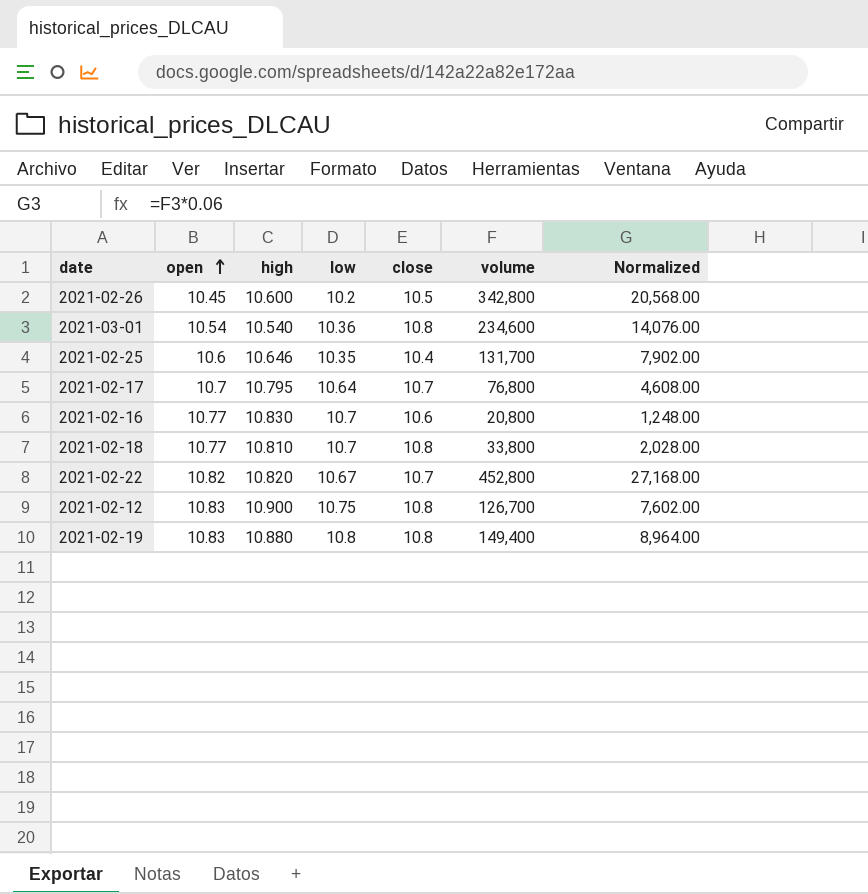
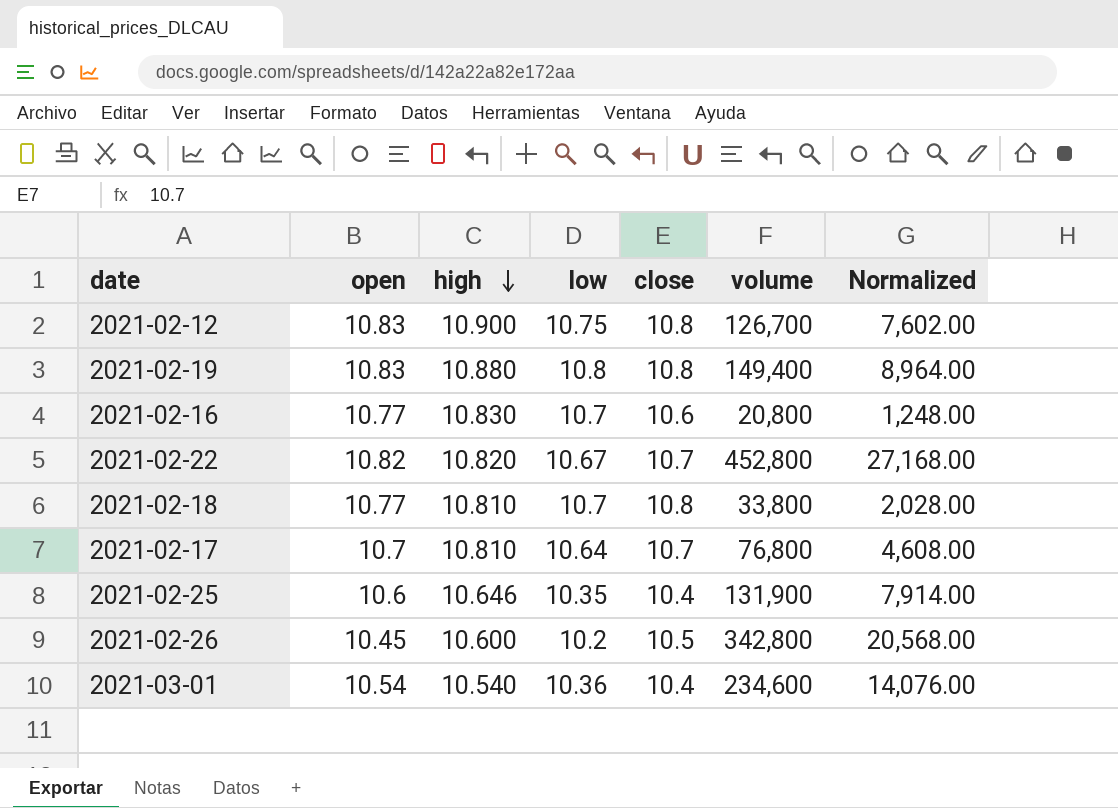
row order: open ascending -> high descending
2021-02-17 | high: 10.795 -> 10.810
2021-02-25 | volume: 131,700 -> 131,900
2021-02-25 | Normalized: 7,902.00 -> 7,914.00
2021-03-01 | close: 10.8 -> 10.4

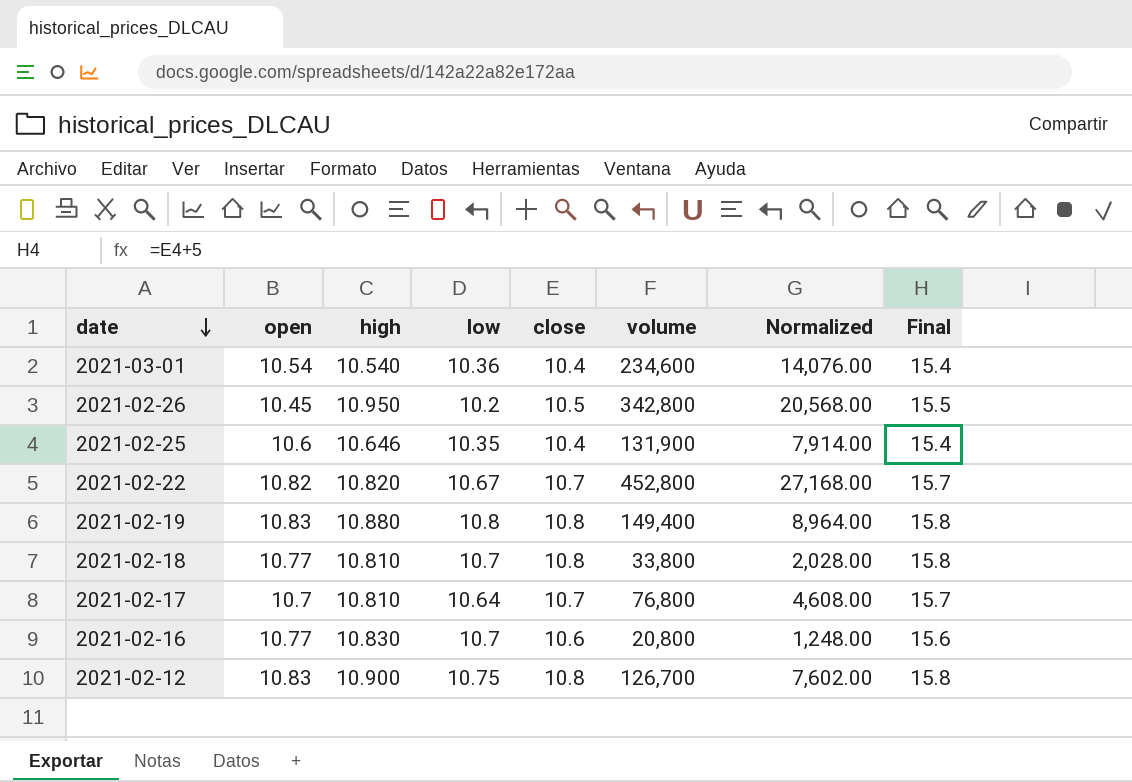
row order: high descending -> date descending
column Final | formula: none -> [close] + 5
2021-02-26 | high: 10.600 -> 10.950

